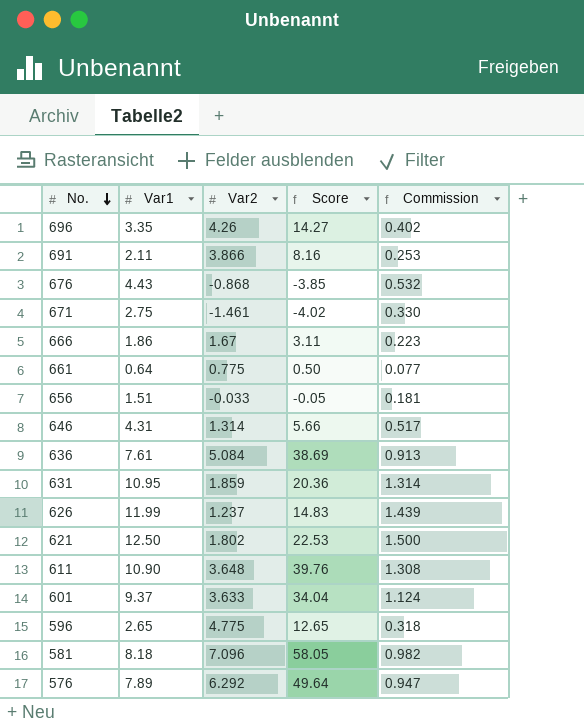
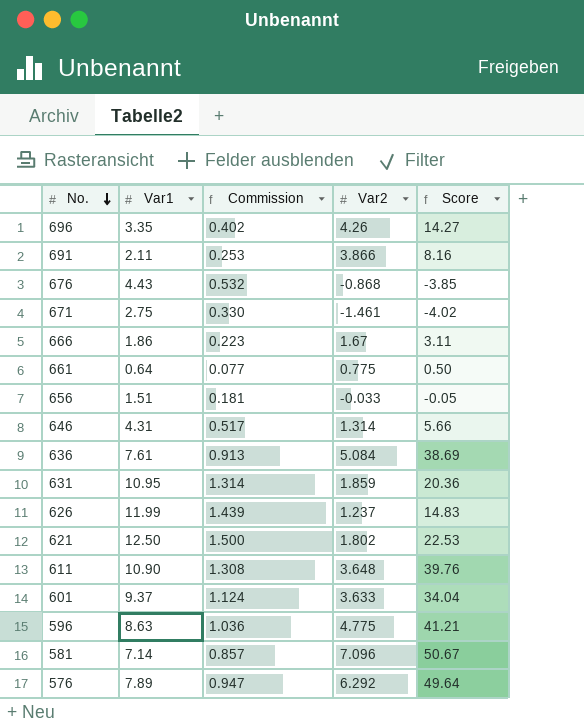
column Commission | position: 5 -> 3
596 | Var1: 2.65 -> 8.63
596 | Commission: 0.318 -> 1.036
596 | Score: 12.65 -> 41.21
581 | Var1: 8.18 -> 7.14
581 | Commission: 0.982 -> 0.857
581 | Score: 58.05 -> 50.67

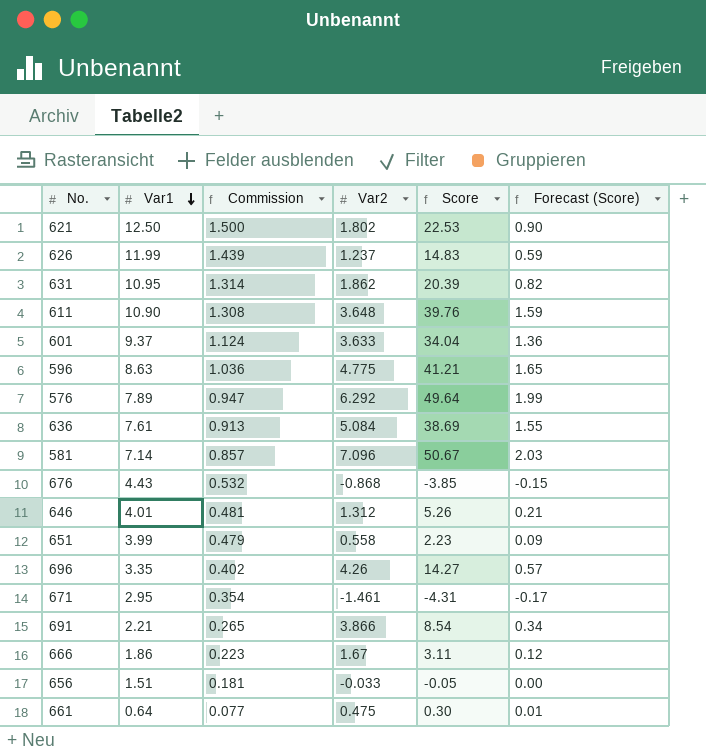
row order: No. descending -> Var1 descending
column Forecast (Score) | formula: none -> [Score] * 0.04
631 | Var2: 1.859 -> 1.862
631 | Score: 20.36 -> 20.39
646 | Var1: 4.31 -> 4.01
646 | Commission: 0.517 -> 0.481
646 | Var2: 1.314 -> 1.312
646 | Score: 5.66 -> 5.26
row 651: none -> 3.99 | 0.479 | 0.558 | 2.23 | 0.09
671 | Var1: 2.75 -> 2.95
671 | Commission: 0.330 -> 0.354
671 | Score: -4.02 -> -4.31
691 | Var1: 2.11 -> 2.21
691 | Commission: 0.253 -> 0.265
691 | Score: 8.16 -> 8.54
661 | Var2: 0.775 -> 0.475
661 | Score: 0.50 -> 0.30

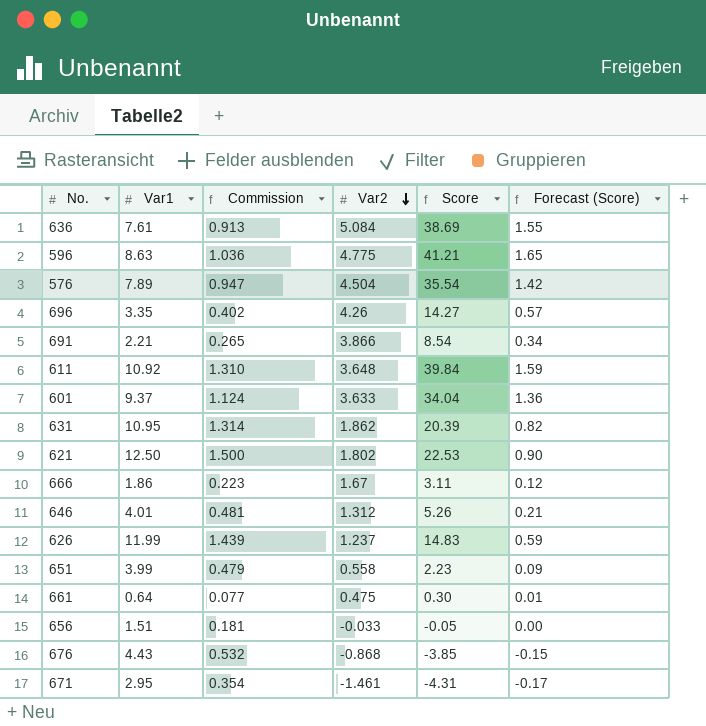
row order: Var1 descending -> Var2 descending
row 581: 7.14 | 0.857 | 7.096 | 50.67 | 2.03 -> none
576 | Var2: 6.292 -> 4.504
576 | Score: 49.64 -> 35.54
576 | Forecast (Score): 1.99 -> 1.42
611 | Var1: 10.90 -> 10.92
611 | Commission: 1.308 -> 1.310
611 | Score: 39.76 -> 39.84

